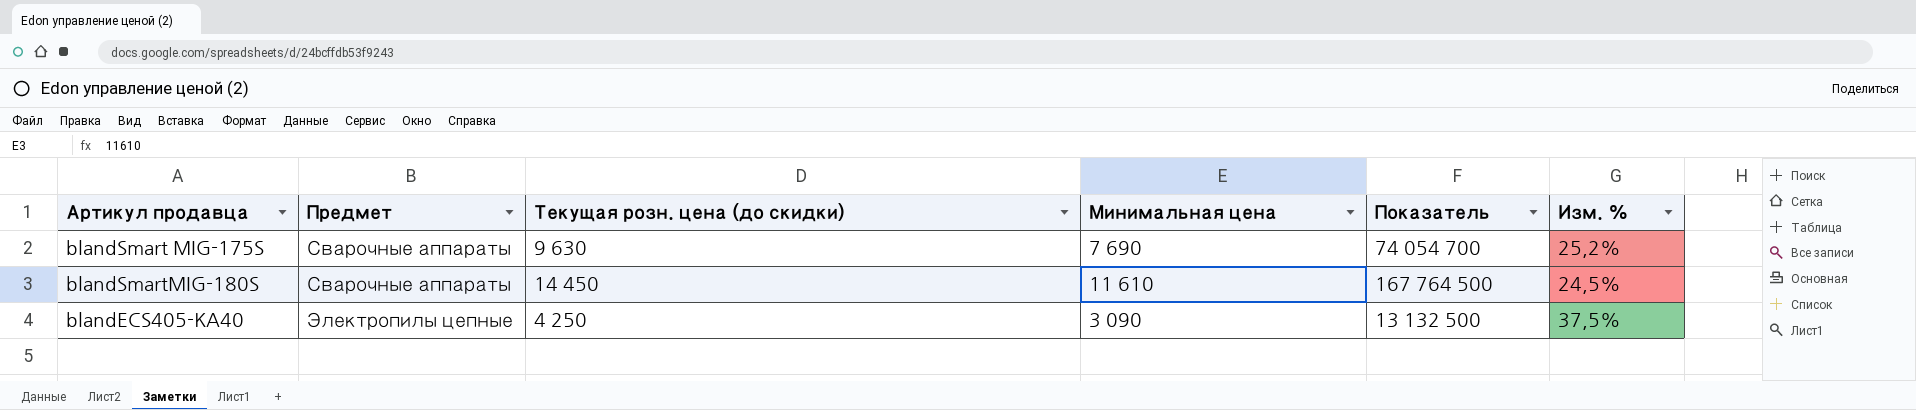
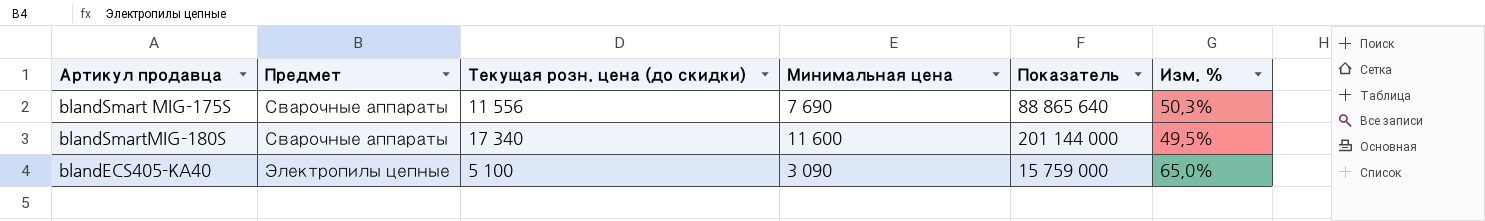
blandSmart MIG-175S | Текущая розн. цена (до скидки): 9 630 -> 11 556
blandSmart MIG-175S | Показатель: 74 054 700 -> 88 865 640
blandSmart MIG-175S | Изм. %: 25,2% -> 50,3%
blandSmartMIG-180S | Текущая розн. цена (до скидки): 14 450 -> 17 340
blandSmartMIG-180S | Минимальная цена: 11 610 -> 11 600
blandSmartMIG-180S | Показатель: 167 764 500 -> 201 144 000
blandSmartMIG-180S | Изм. %: 24,5% -> 49,5%
blandECS405-KA40 | Текущая розн. цена (до скидки): 4 250 -> 5 100
blandECS405-KA40 | Показатель: 13 132 500 -> 15 759 000
blandECS405-KA40 | Изм. %: 37,5% -> 65,0%

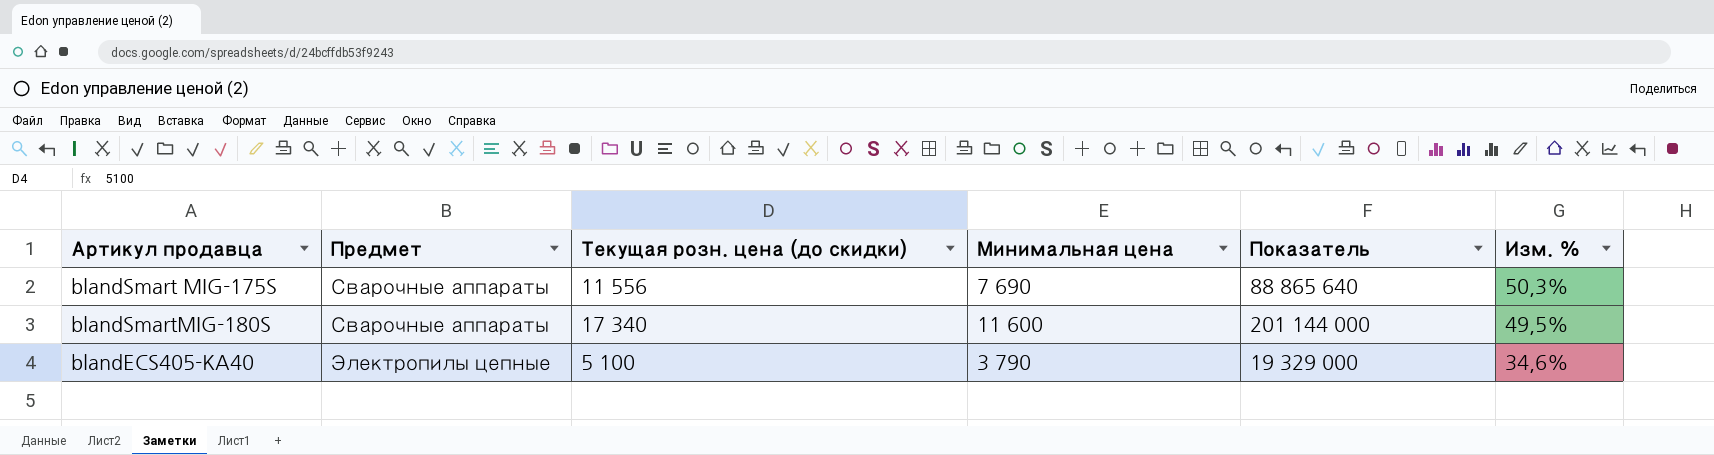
blandECS405-KA40 | Минимальная цена: 3 090 -> 3 790
blandECS405-KA40 | Показатель: 15 759 000 -> 19 329 000
blandECS405-KA40 | Изм. %: 65,0% -> 34,6%

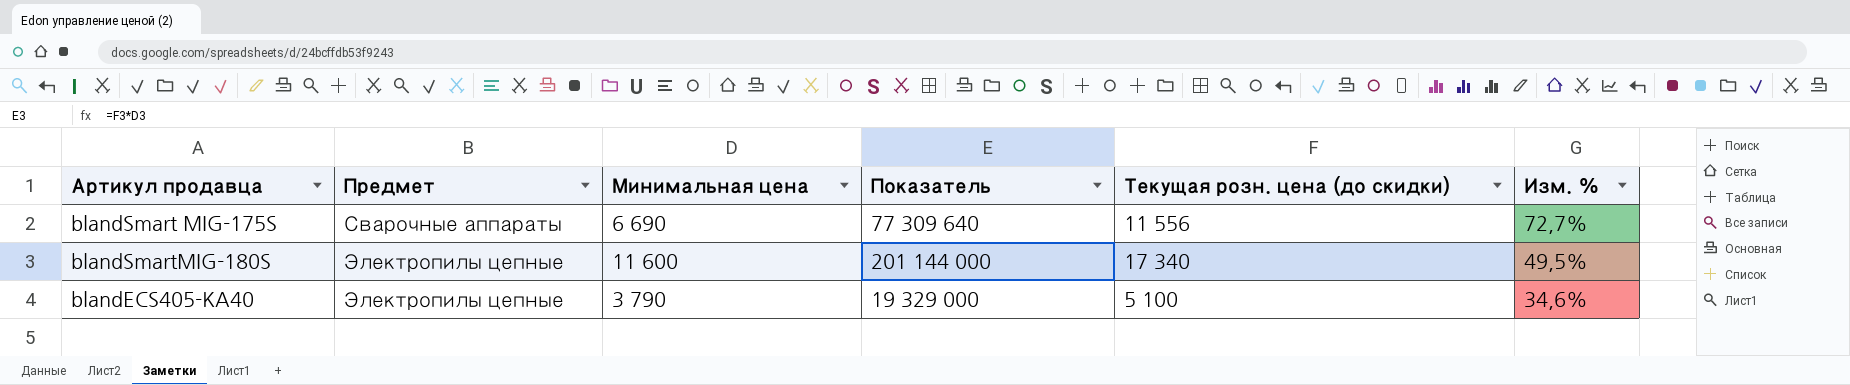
column Текущая розн. цена (до скидки) | position: 3 -> 5
blandSmart MIG-175S | Минимальная цена: 7 690 -> 6 690
blandSmart MIG-175S | Показатель: 88 865 640 -> 77 309 640
blandSmart MIG-175S | Изм. %: 50,3% -> 72,7%
blandSmartMIG-180S | Предмет: Сварочные аппараты -> Электропилы цепные

